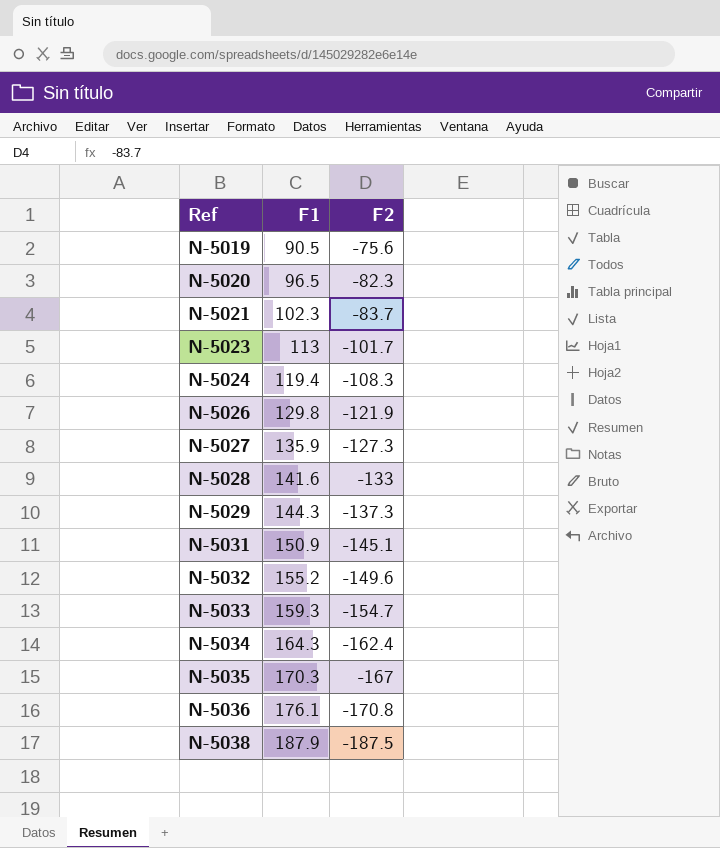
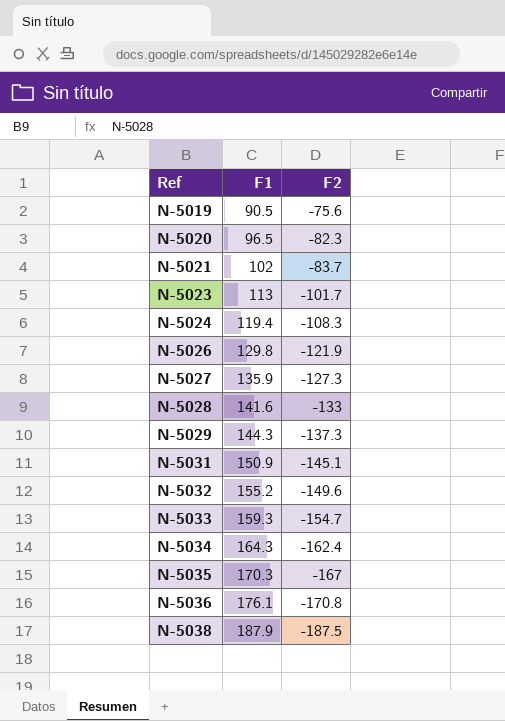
N-5021 | F1: 102.3 -> 102

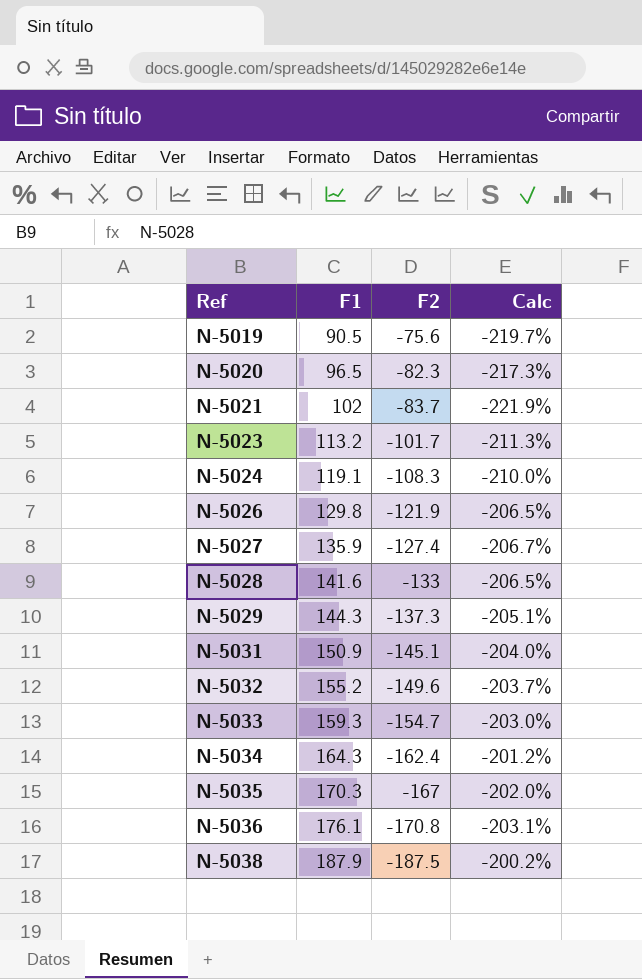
column Calc | formula: none -> ([F1] - [F2]) / [F2]
N-5023 | F1: 113 -> 113.2
N-5024 | F1: 119.4 -> 119.1
N-5027 | F2: -127.3 -> -127.4

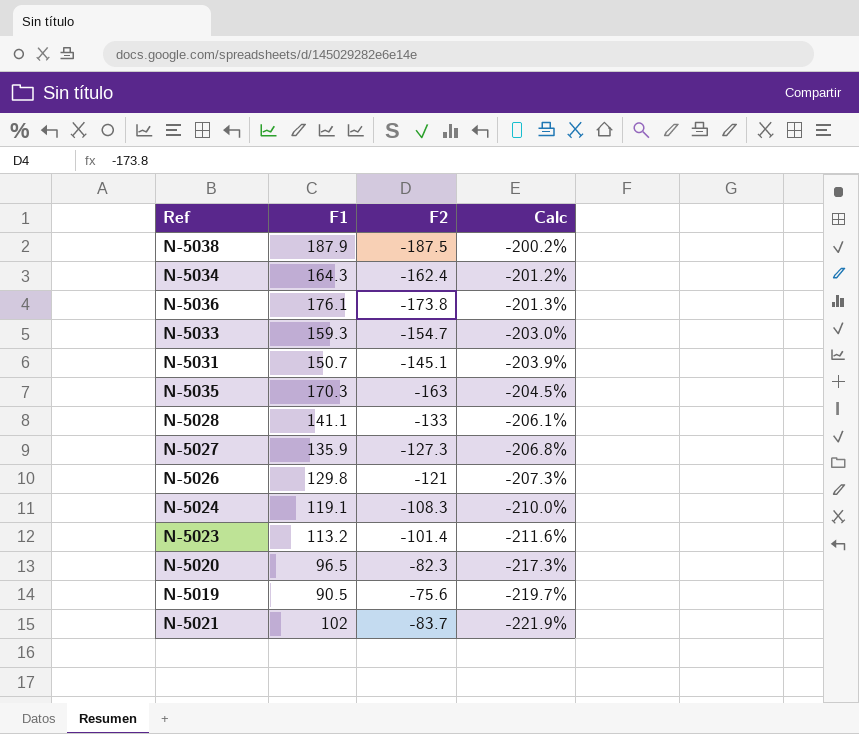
row order: Ref ascending -> Calc descending
row N-5029: 144.3 | -137.3 | -205.1% -> none
row N-5032: 155.2 | -149.6 | -203.7% -> none
N-5036 | F2: -170.8 -> -173.8
N-5036 | Calc: -203.1% -> -201.3%
N-5031 | F1: 150.9 -> 150.7
N-5031 | Calc: -204.0% -> -203.9%
N-5035 | F2: -167 -> -163
N-5035 | Calc: -202.0% -> -204.5%
N-5028 | F1: 141.6 -> 141.1
N-5028 | Calc: -206.5% -> -206.1%
N-5027 | F2: -127.4 -> -127.3
N-5027 | Calc: -206.7% -> -206.8%
N-5026 | F2: -121.9 -> -121
N-5026 | Calc: -206.5% -> -207.3%
N-5023 | F2: -101.7 -> -101.4
N-5023 | Calc: -211.3% -> -211.6%

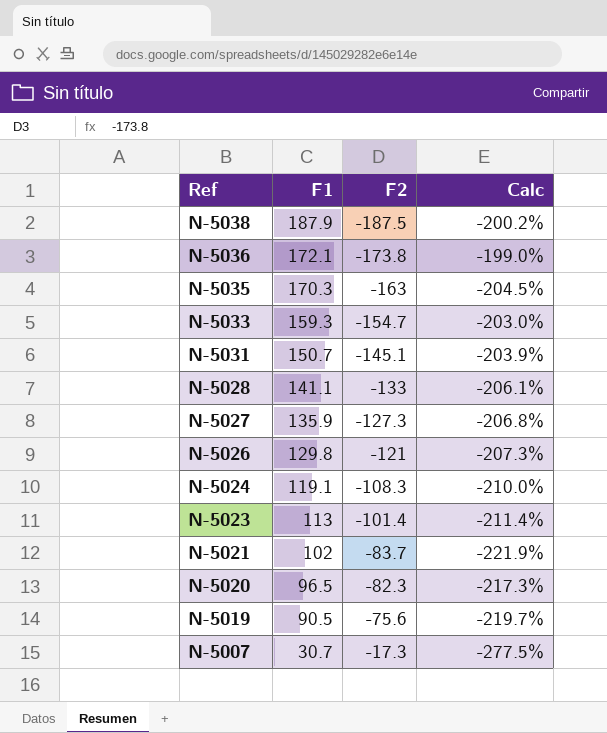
row order: Calc descending -> Ref descending
row N-5034: 164.3 | -162.4 | -201.2% -> none
N-5036 | F1: 176.1 -> 172.1
N-5036 | Calc: -201.3% -> -199.0%
N-5023 | F1: 113.2 -> 113
N-5023 | Calc: -211.6% -> -211.4%
row N-5007: none -> 30.7 | -17.3 | -277.5%

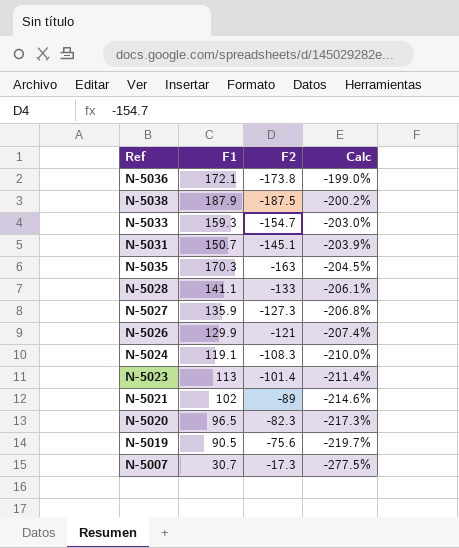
row order: Ref descending -> Calc descending
N-5026 | F1: 129.8 -> 129.9
N-5026 | Calc: -207.3% -> -207.4%
N-5021 | F2: -83.7 -> -89
N-5021 | Calc: -221.9% -> -214.6%

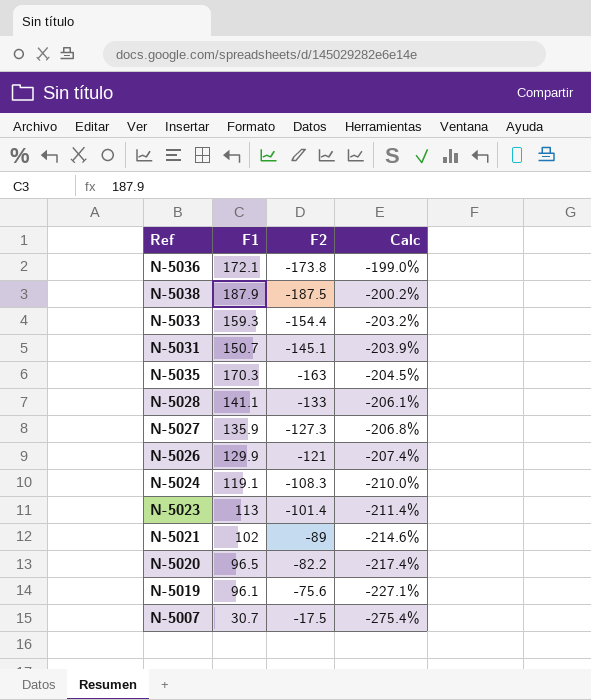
N-5033 | F2: -154.7 -> -154.4
N-5033 | Calc: -203.0% -> -203.2%
N-5020 | F2: -82.3 -> -82.2
N-5020 | Calc: -217.3% -> -217.4%
N-5019 | F1: 90.5 -> 96.1
N-5019 | Calc: -219.7% -> -227.1%
N-5007 | F2: -17.3 -> -17.5
N-5007 | Calc: -277.5% -> -275.4%

